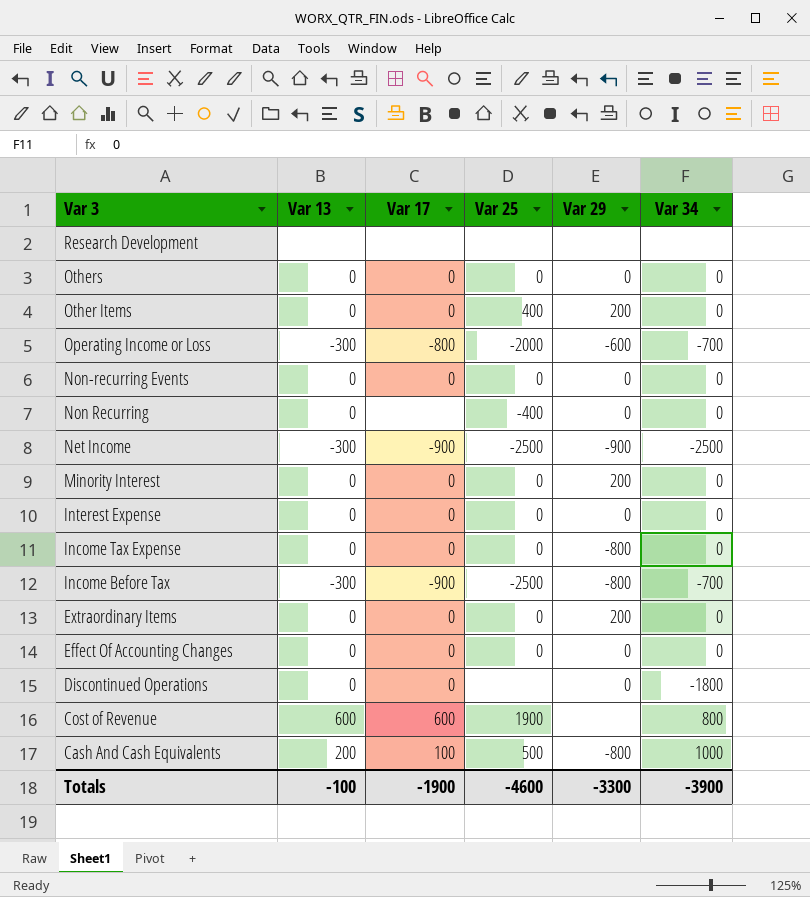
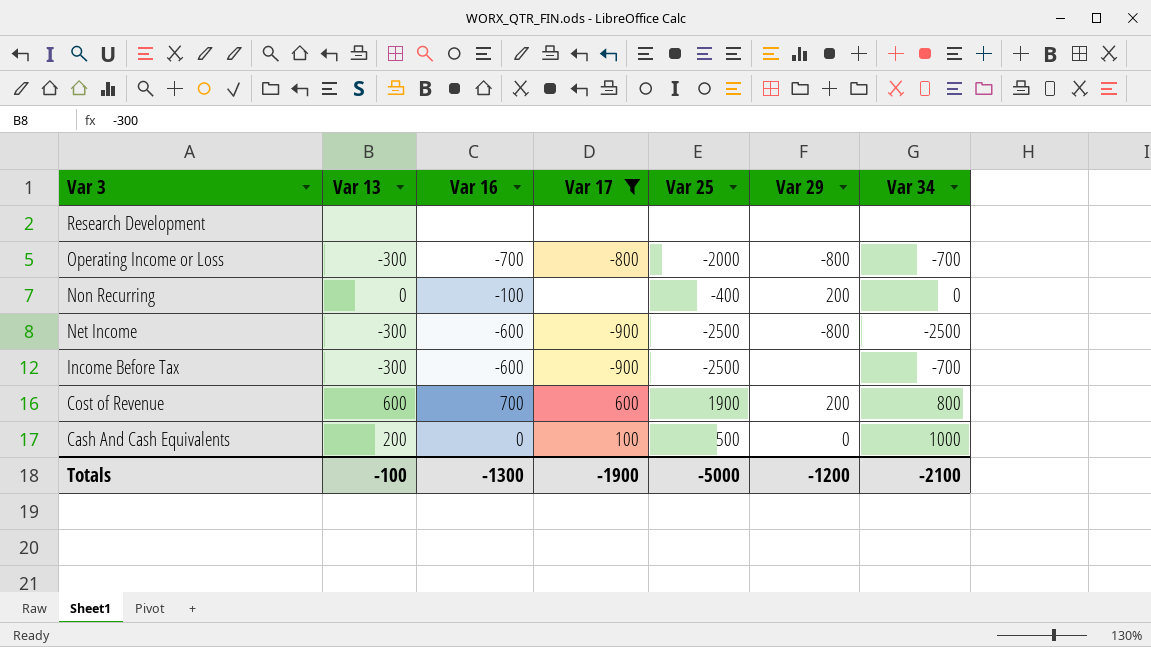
filter: none -> Var 17 != 0
column Var 16 | position: none -> 3
Operating Income or Loss | Var 29: -600 -> -800
Non Recurring | Var 29: 0 -> 200
Net Income | Var 29: -900 -> -800
Income Before Tax | Var 29: -800 -> none
Cost of Revenue | Var 29: none -> 200
Cash And Cash Equivalents | Var 29: -800 -> 0
Totals | Var 25: -4600 -> -5000
Totals | Var 29: -3300 -> -1200
Totals | Var 34: -3900 -> -2100

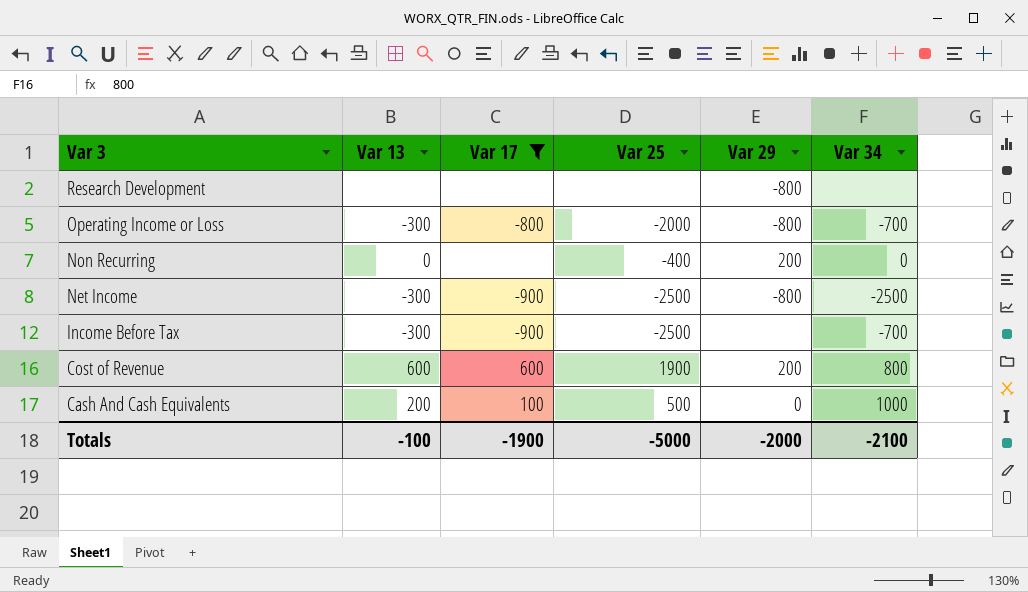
column Var 16 | position: 3 -> none
Research Development | Var 29: none -> -800
Totals | Var 29: -1200 -> -2000

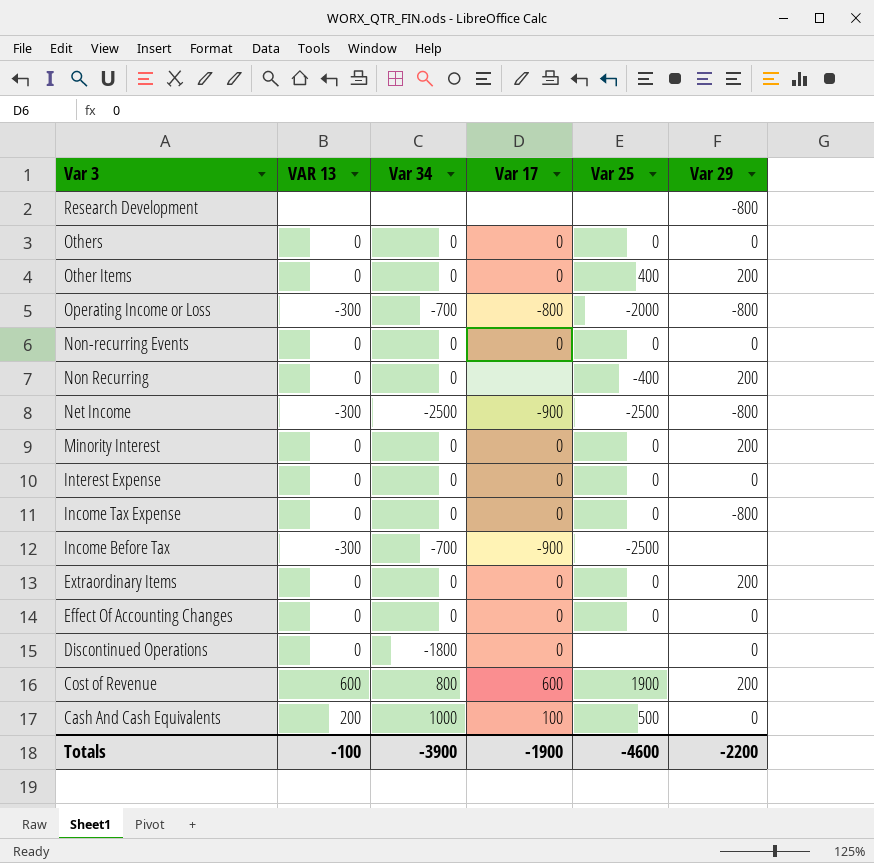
filter: Var 17 != 0 -> none
column name: Var 13 -> VAR 13
column Var 34 | position: 6 -> 3
Totals | Var 34: -2100 -> -3900
Totals | Var 25: -5000 -> -4600
Totals | Var 29: -2000 -> -2200

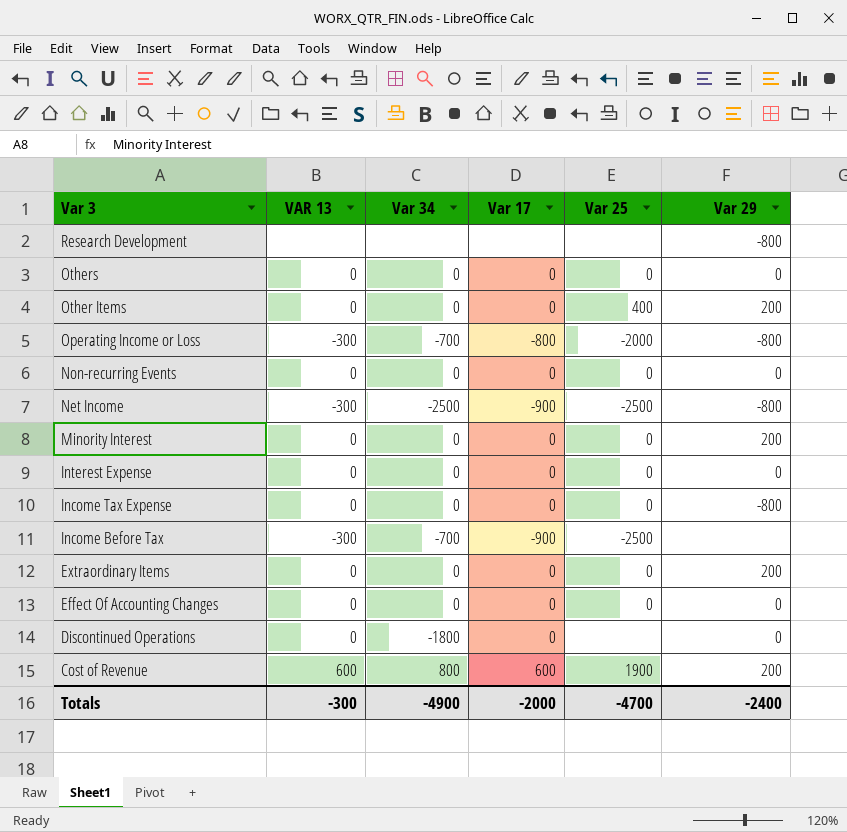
row Non Recurring: 0 | 0 | none | -400 | 200 -> none
row Cash And Cash Equivalents: 200 | 1000 | 100 | 500 | 0 -> none
Totals | VAR 13: -100 -> -300
Totals | Var 34: -3900 -> -4900
Totals | Var 17: -1900 -> -2000
Totals | Var 25: -4600 -> -4700
Totals | Var 29: -2200 -> -2400

